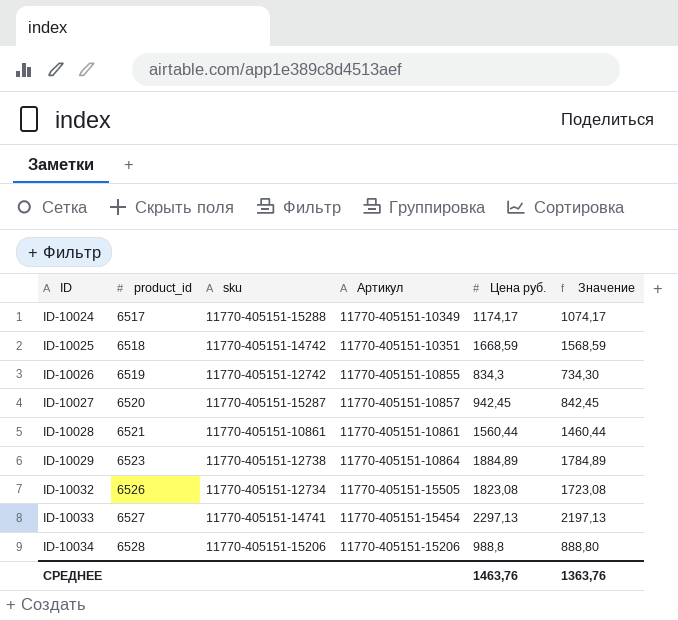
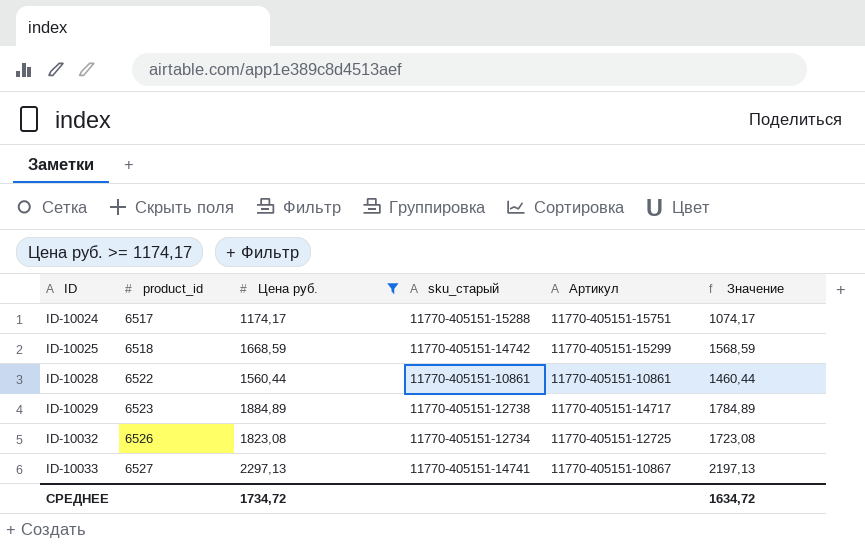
filter: none -> Цена руб. >= 1174,17
column Цена руб. | position: 5 -> 3
column name: sku -> sku_старый
ID-10024 | Артикул: 11770-405151-10349 -> 11770-405151-15751
ID-10025 | Артикул: 11770-405151-10351 -> 11770-405151-15299
ID-10028 | product_id: 6521 -> 6522
ID-10029 | Артикул: 11770-405151-10864 -> 11770-405151-14717
ID-10032 | Артикул: 11770-405151-15505 -> 11770-405151-12725
ID-10033 | Артикул: 11770-405151-15454 -> 11770-405151-10867
СРЕДНЕЕ | Цена руб.: 1463,76 -> 1734,72
СРЕДНЕЕ | Значение: 1363,76 -> 1634,72

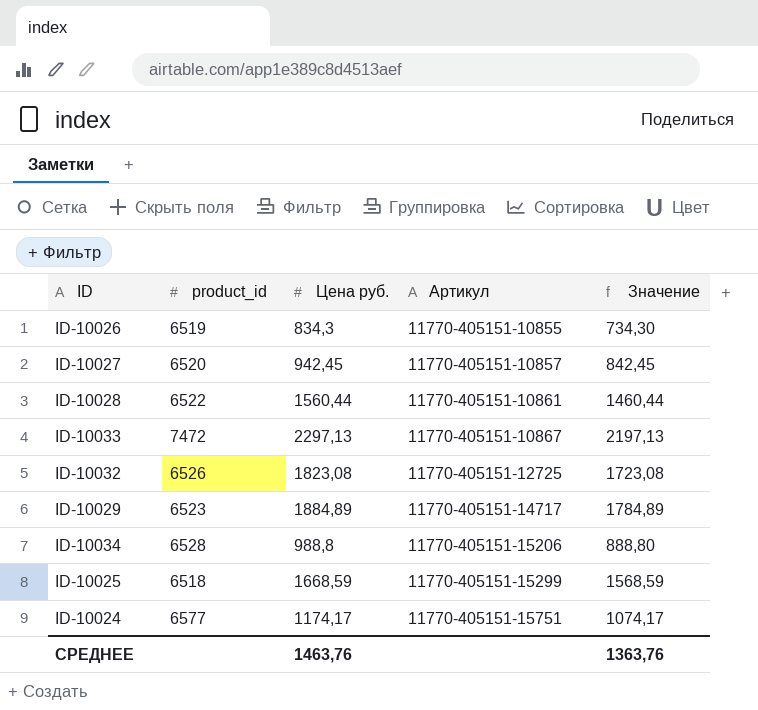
filter: Цена руб. >= 1174,17 -> none
row order: ID ascending -> Артикул ascending
column sku_старый | position: 4 -> none
ID-10033 | product_id: 6527 -> 7472
ID-10024 | product_id: 6517 -> 6577
СРЕДНЕЕ | Цена руб.: 1734,72 -> 1463,76
СРЕДНЕЕ | Значение: 1634,72 -> 1363,76

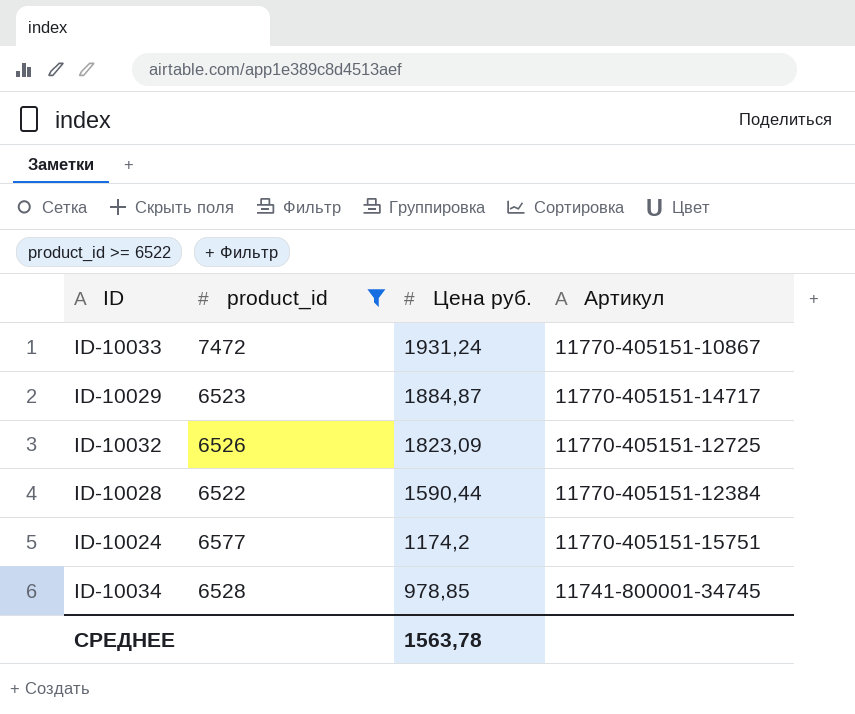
filter: none -> product_id >= 6522
row order: Артикул ascending -> Цена руб. descending
column Значение | formula: [Цена руб.] - 100 -> none
ID-10033 | Цена руб.: 2297,13 -> 1931,24
ID-10029 | Цена руб.: 1884,89 -> 1884,87
ID-10032 | Цена руб.: 1823,08 -> 1823,09
ID-10028 | Цена руб.: 1560,44 -> 1590,44
ID-10028 | Артикул: 11770-405151-10861 -> 11770-405151-12384
ID-10024 | Цена руб.: 1174,17 -> 1174,2
ID-10034 | Цена руб.: 988,8 -> 978,85
ID-10034 | Артикул: 11770-405151-15206 -> 11741-800001-34745
СРЕДНЕЕ | Цена руб.: 1463,76 -> 1563,78

